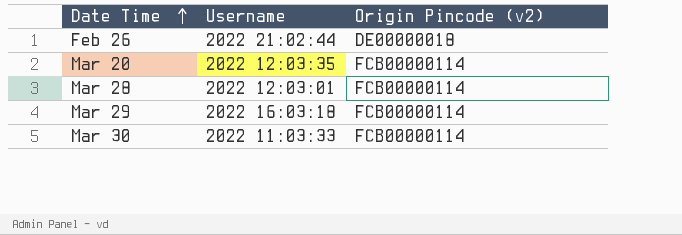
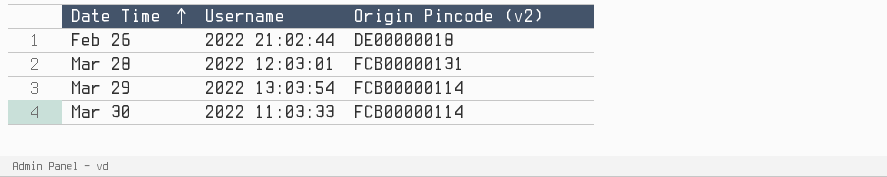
row Mar 20: 2022 12:03:35 | FCB00000114 -> none
Mar 28 | Origin Pincode (v2): FCB00000114 -> FCB00000131
Mar 29 | Username: 2022 16:03:18 -> 2022 13:03:54

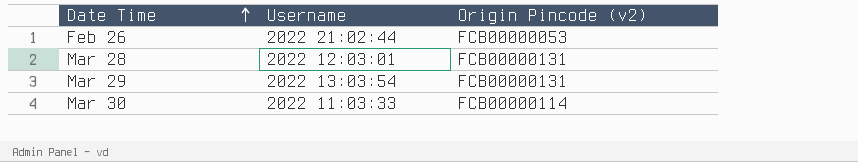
Feb 26 | Origin Pincode (v2): DE00000018 -> FCB00000053
Mar 29 | Origin Pincode (v2): FCB00000114 -> FCB00000131

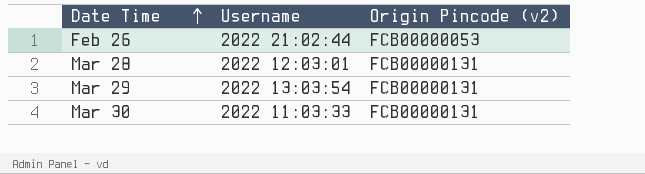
Mar 30 | Origin Pincode (v2): FCB00000114 -> FCB00000131

